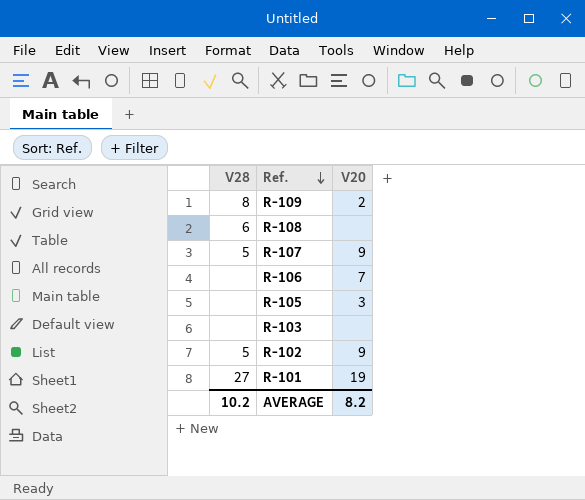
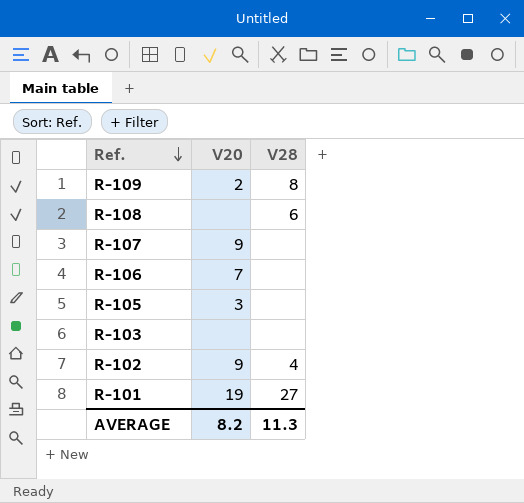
column V28 | position: 1 -> 3
R-107 | V28: 5 -> none
R-102 | V28: 5 -> 4
AVERAGE | V28: 10.2 -> 11.3

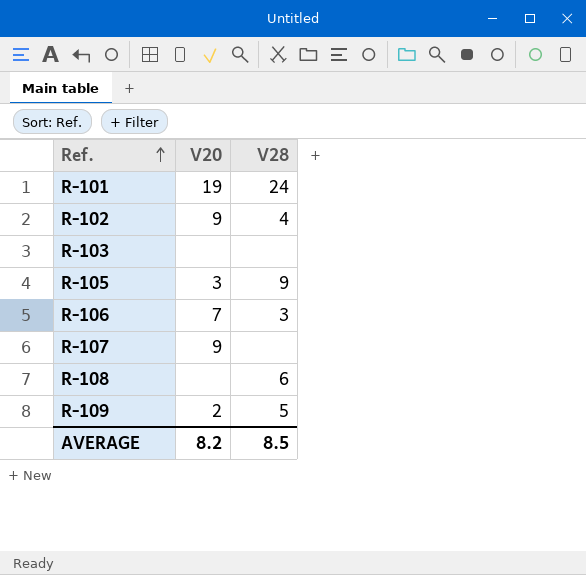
row order: Ref. descending -> Ref. ascending
R-101 | V28: 27 -> 24
R-105 | V28: none -> 9
R-106 | V28: none -> 3
R-109 | V28: 8 -> 5
AVERAGE | V28: 11.3 -> 8.5

